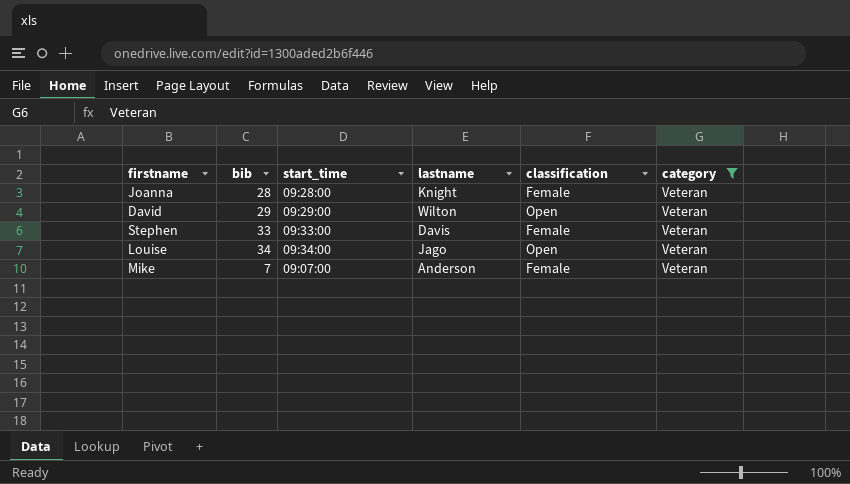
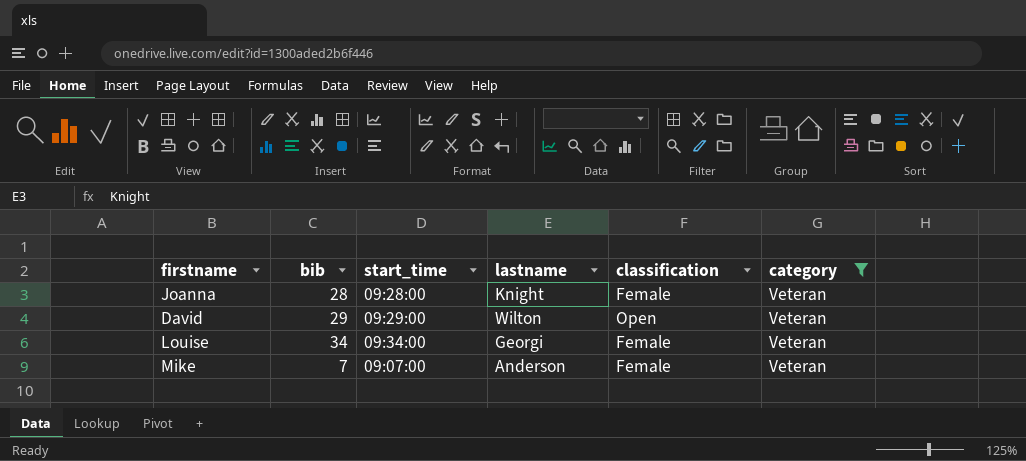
row Stephen: 33 | 09:33:00 | Davis | Female | Veteran -> none
Louise | lastname: Jago -> Georgi
Louise | classification: Open -> Female

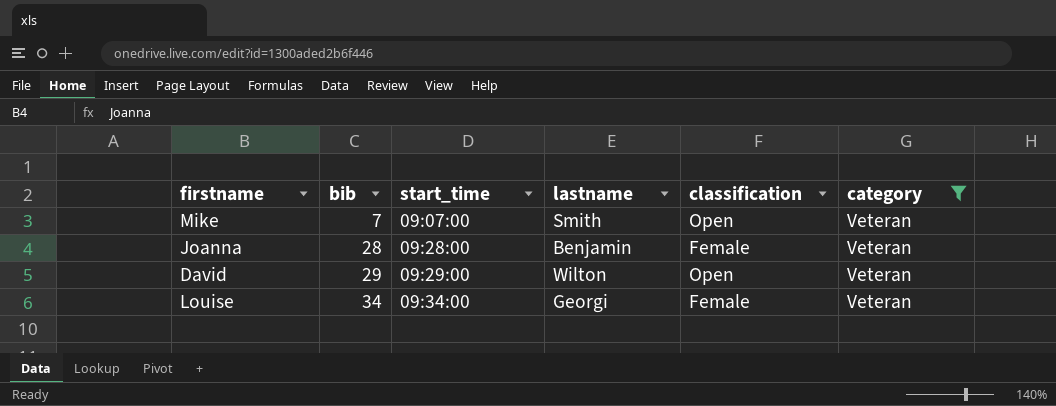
row order: none -> bib ascending
Mike | lastname: Anderson -> Smith
Mike | classification: Female -> Open
Joanna | lastname: Knight -> Benjamin

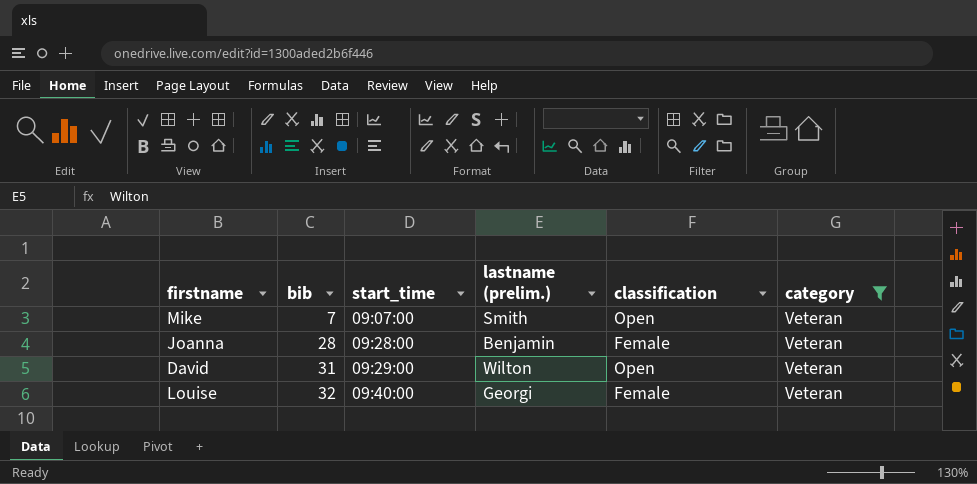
column name: lastname -> lastname (prelim.)
David | bib: 29 -> 31
Louise | bib: 34 -> 32
Louise | start_time: 09:34:00 -> 09:40:00

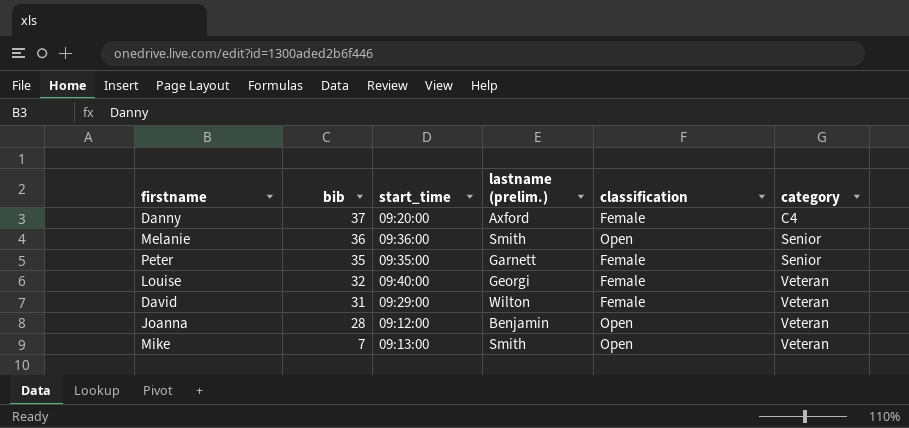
filter: category = Veteran -> none
row order: bib ascending -> bib descending
David | classification: Open -> Female
Joanna | start_time: 09:28:00 -> 09:12:00
Joanna | classification: Female -> Open
Mike | start_time: 09:07:00 -> 09:13:00

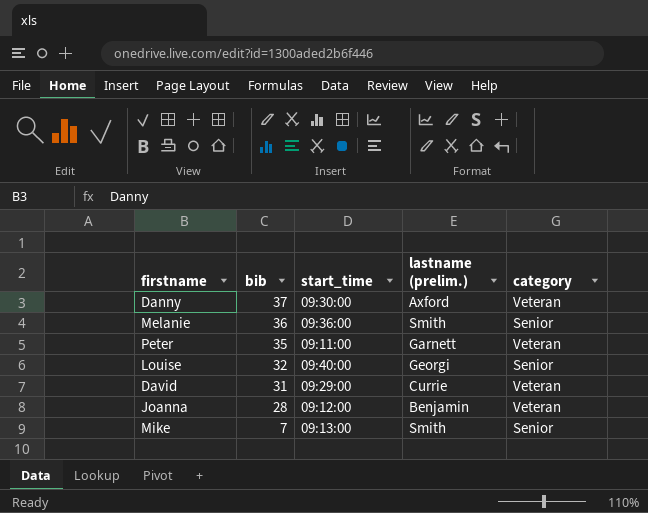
column classification | position: 5 -> none
Danny | start_time: 09:20:00 -> 09:30:00
Danny | category: C4 -> Veteran
Peter | start_time: 09:35:00 -> 09:11:00
Peter | category: Senior -> Veteran
Louise | category: Veteran -> Senior
David | lastname (prelim.): Wilton -> Currie
Mike | category: Veteran -> Senior

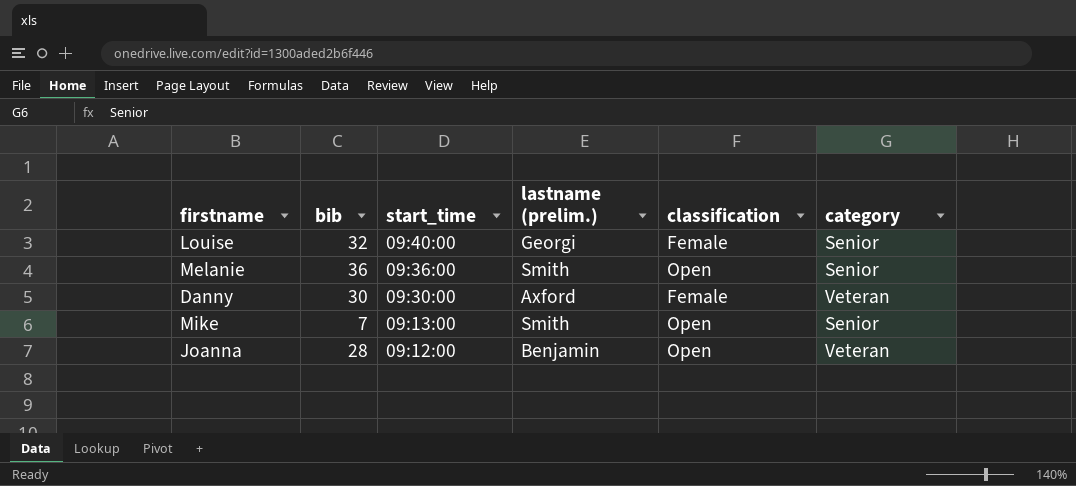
row order: bib descending -> start_time descending
column classification | position: none -> 5
row Peter: 35 | 09:11:00 | Garnett | Veteran -> none
row David: 31 | 09:29:00 | Currie | Veteran -> none
Danny | bib: 37 -> 30

